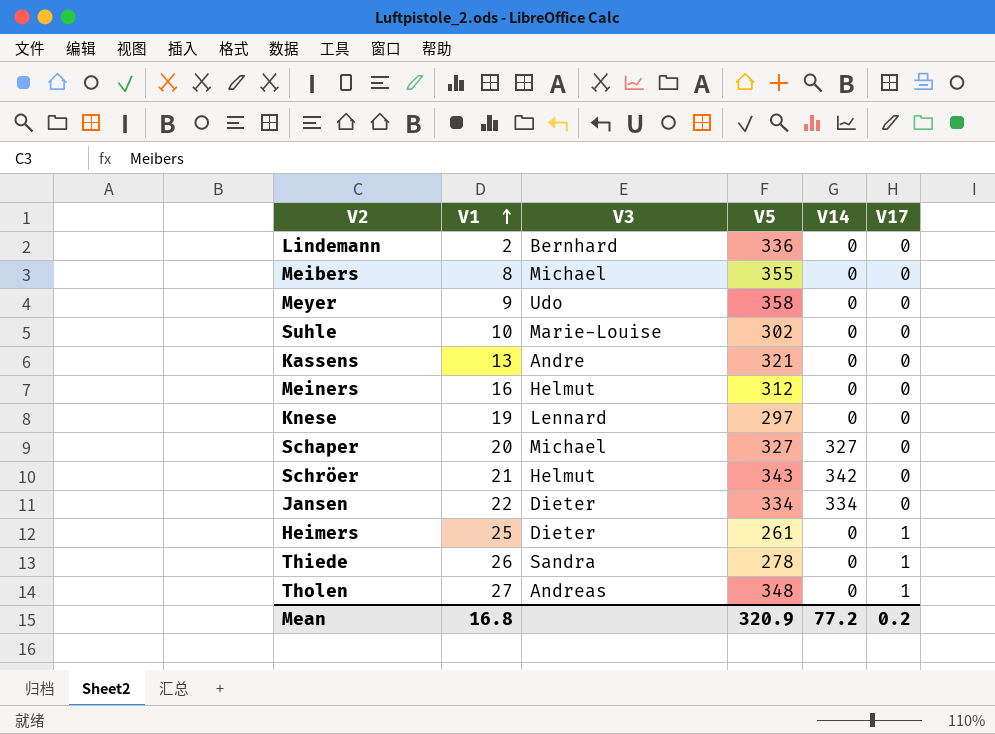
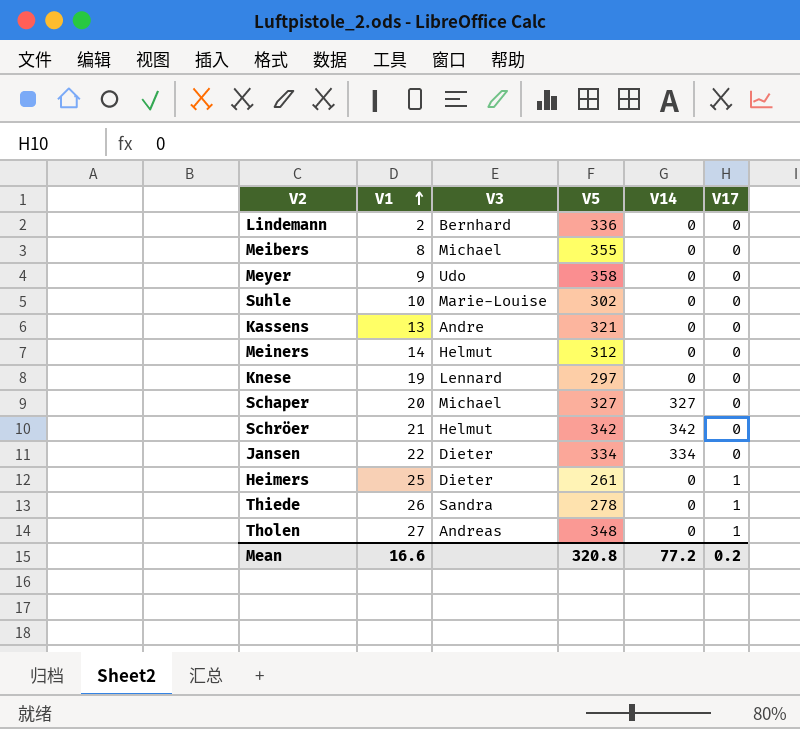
Meiners | V1: 16 -> 14
Schröer | V5: 343 -> 342
Mean | V1: 16.8 -> 16.6
Mean | V5: 320.9 -> 320.8

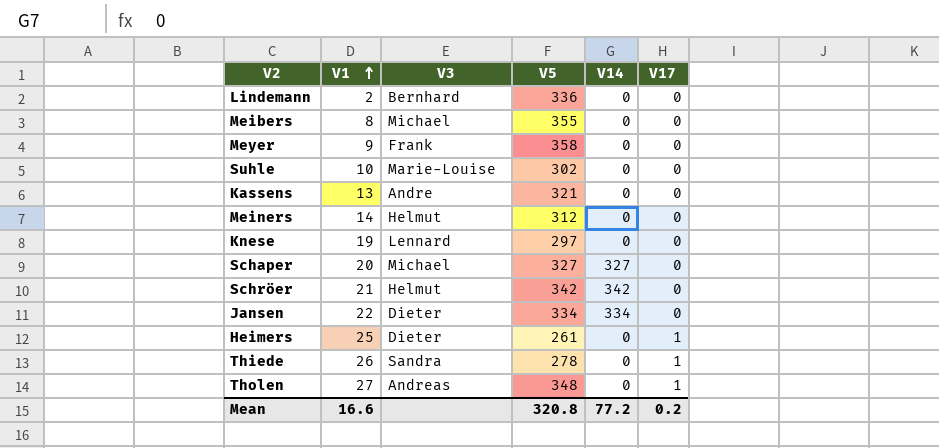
Meyer | V3: Udo -> Frank

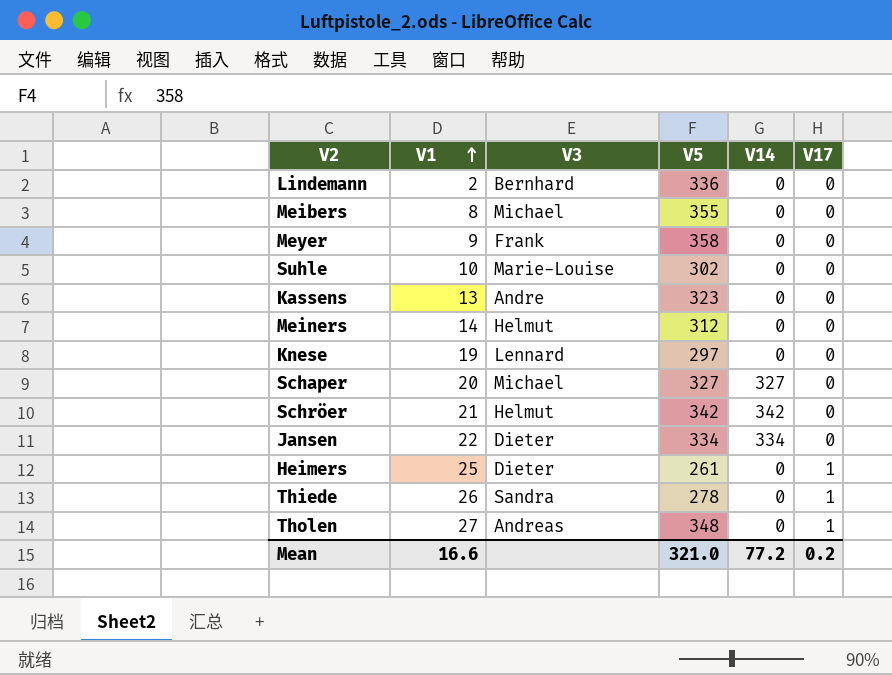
Kassens | V5: 321 -> 323
Mean | V5: 320.8 -> 321.0

